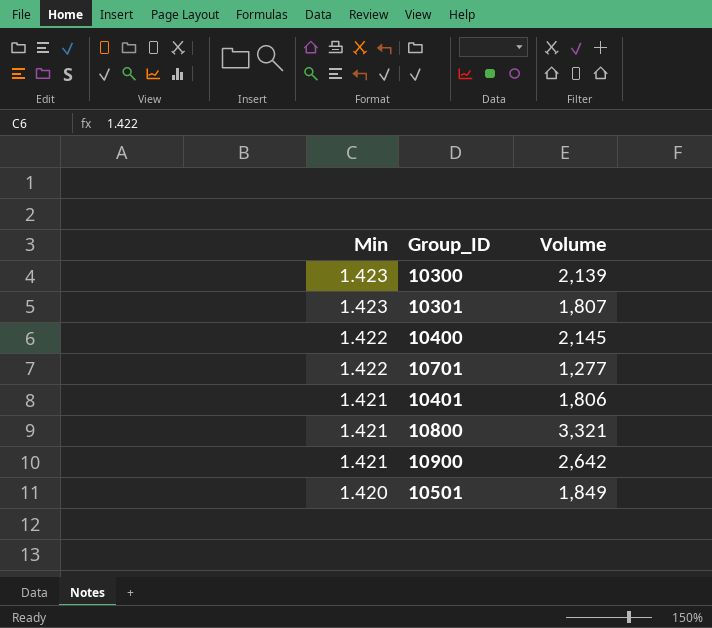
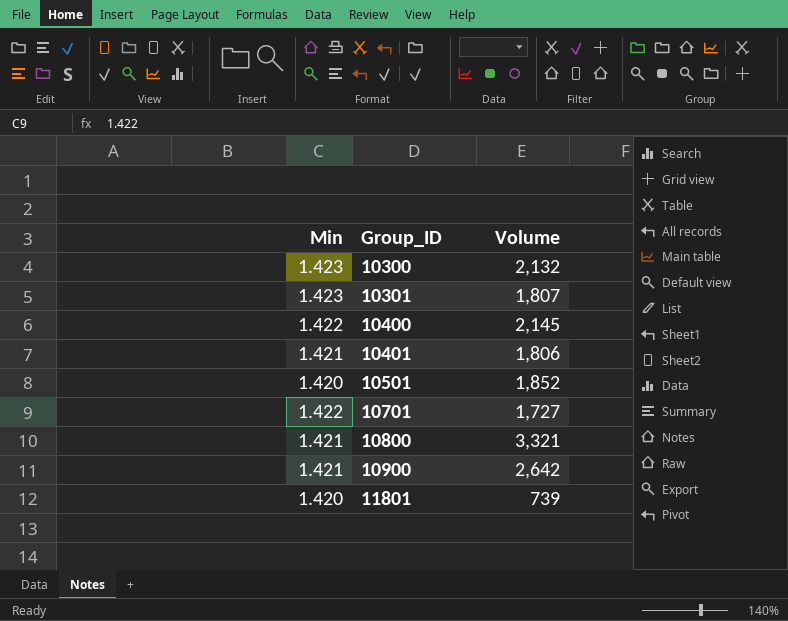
row order: Min descending -> Group_ID ascending
10300 | Volume: 2,139 -> 2,132
10501 | Volume: 1,849 -> 1,852
10701 | Volume: 1,277 -> 1,727
row 11801: none -> 1.420 | 739

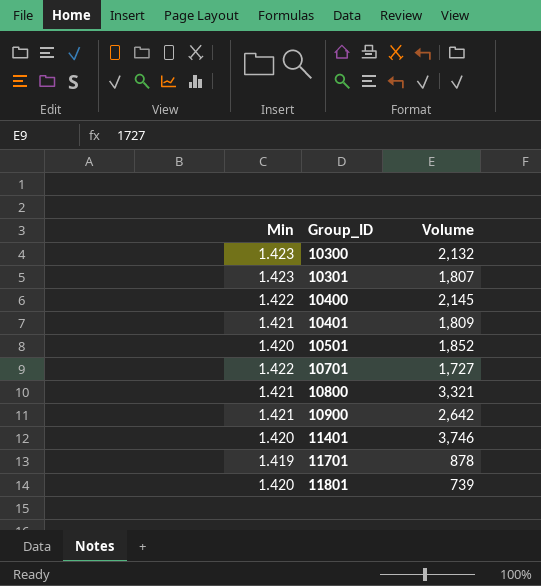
10401 | Volume: 1,806 -> 1,809
row 11401: none -> 1.420 | 3,746
row 11701: none -> 1.419 | 878

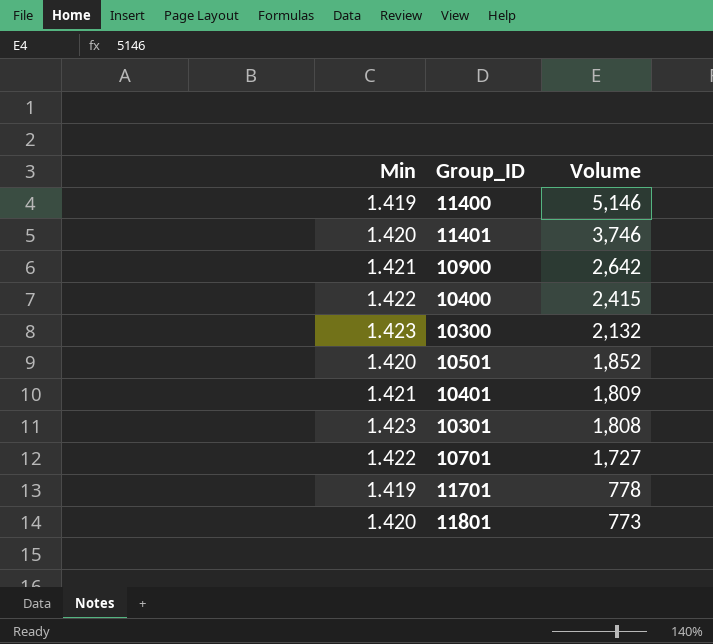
row order: Group_ID ascending -> Volume descending
row 10800: 1.421 | 3,321 -> none
row 11400: none -> 1.419 | 5,146
10400 | Volume: 2,145 -> 2,415
10301 | Volume: 1,807 -> 1,808
11701 | Volume: 878 -> 778
11801 | Volume: 739 -> 773

